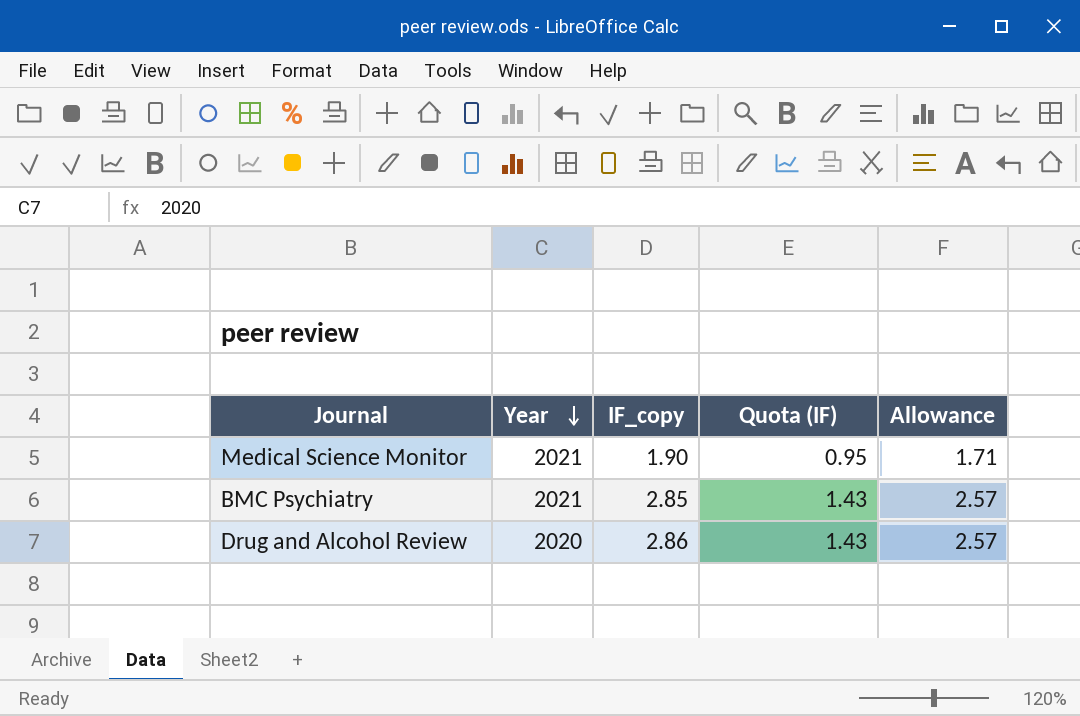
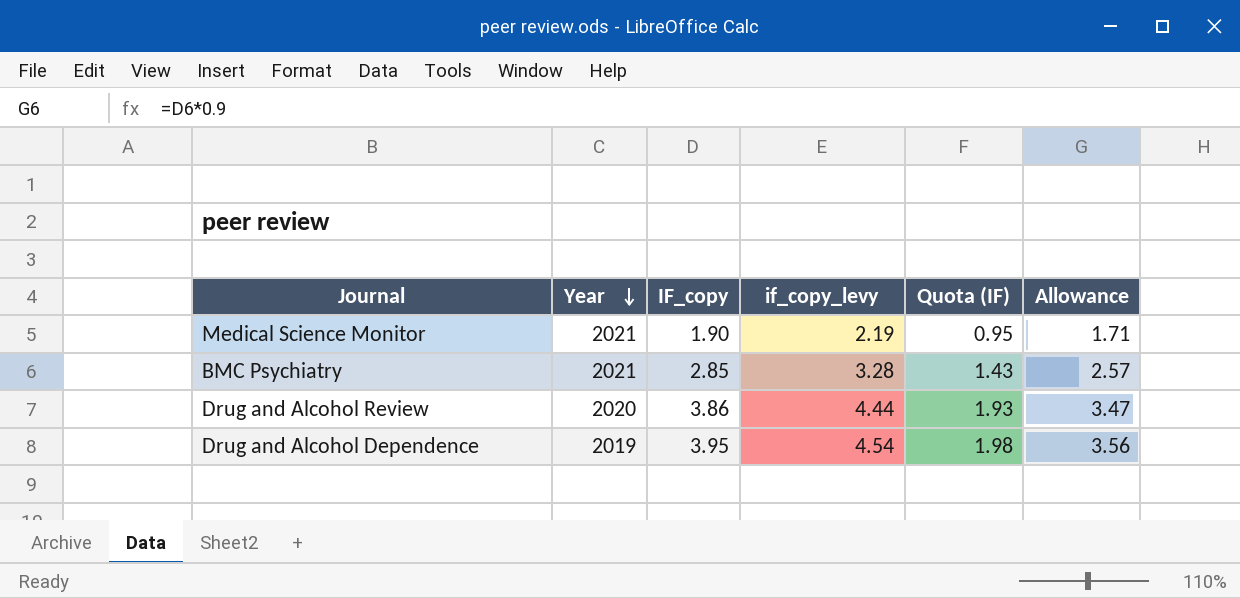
column if_copy_levy | formula: none -> [IF_copy] * 1.15
Drug and Alcohol Review | IF_copy: 2.86 -> 3.86
Drug and Alcohol Review | Quota (IF): 1.43 -> 1.93
Drug and Alcohol Review | Allowance: 2.57 -> 3.47
row Drug and Alcohol Dependence: none -> 2019 | 3.95 | 4.54 | 1.98 | 3.56

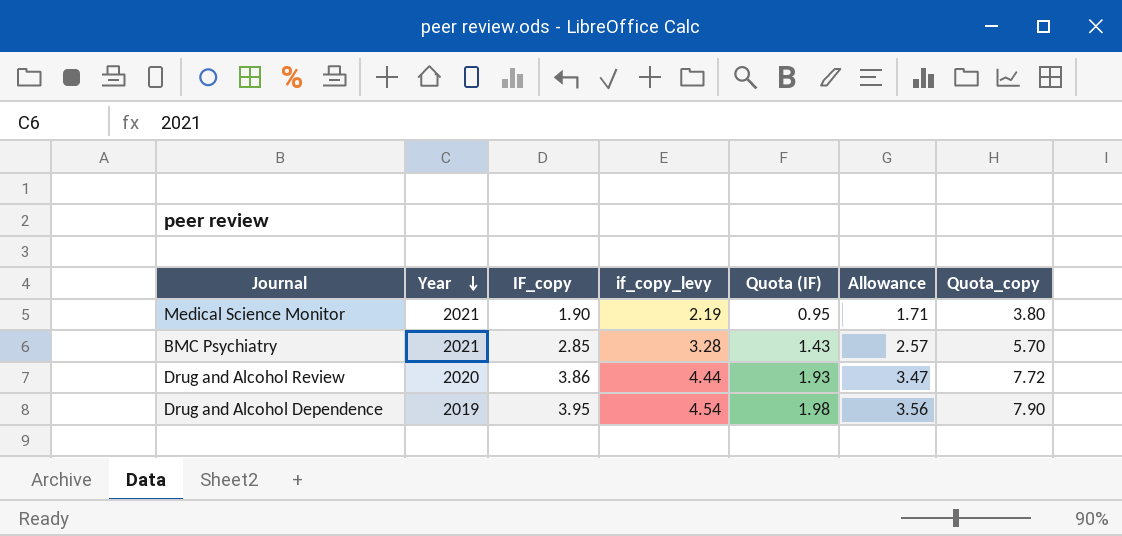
column Quota_copy | formula: none -> [IF_copy] * 2

